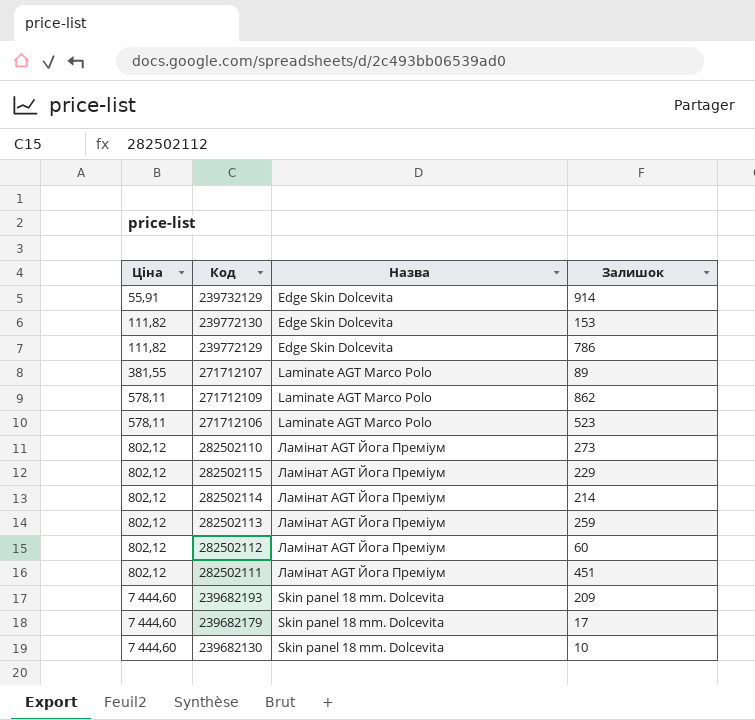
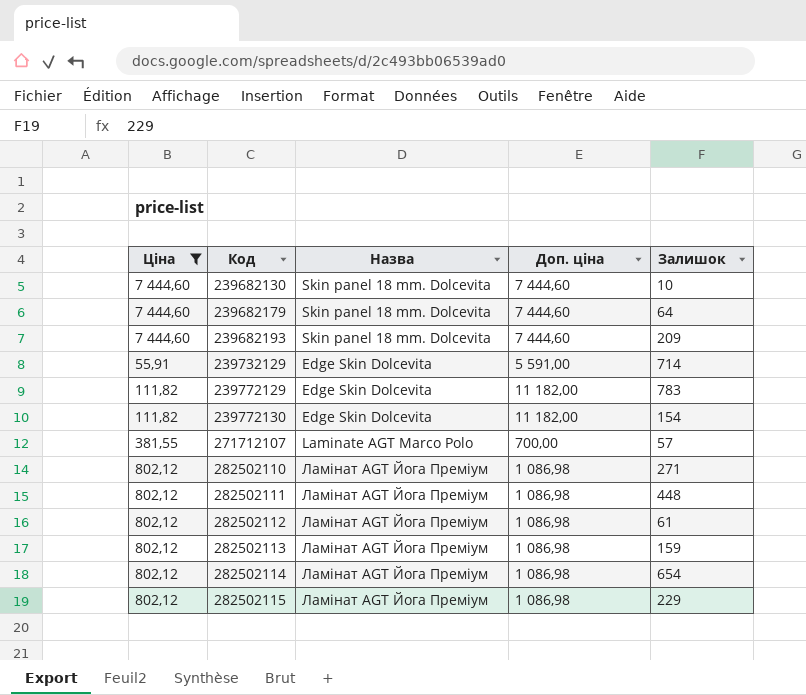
filter: none -> Ціна != 578,11
row order: Ціна ascending -> Код ascending
column Доп. ціна | position: none -> 4
239682179 | Залишок: 17 -> 64
239732129 | Залишок: 914 -> 714
239772129 | Залишок: 786 -> 783
239772130 | Залишок: 153 -> 154
271712107 | Залишок: 89 -> 57
282502110 | Залишок: 273 -> 271
282502111 | Залишок: 451 -> 448
282502112 | Залишок: 60 -> 61
282502113 | Залишок: 259 -> 159
282502114 | Залишок: 214 -> 654

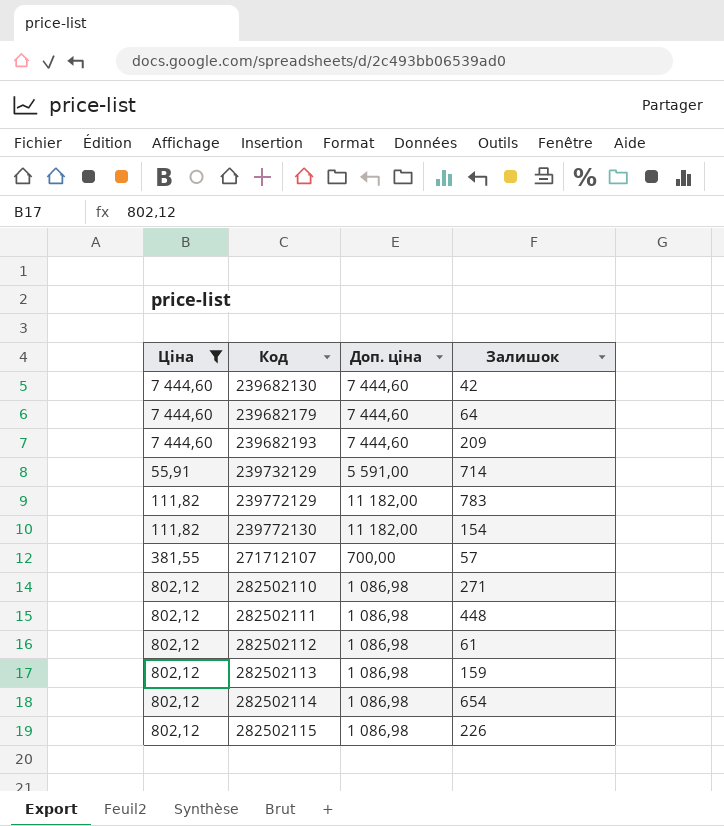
column Назва | position: 3 -> none
239682130 | Залишок: 10 -> 42
282502115 | Залишок: 229 -> 226

